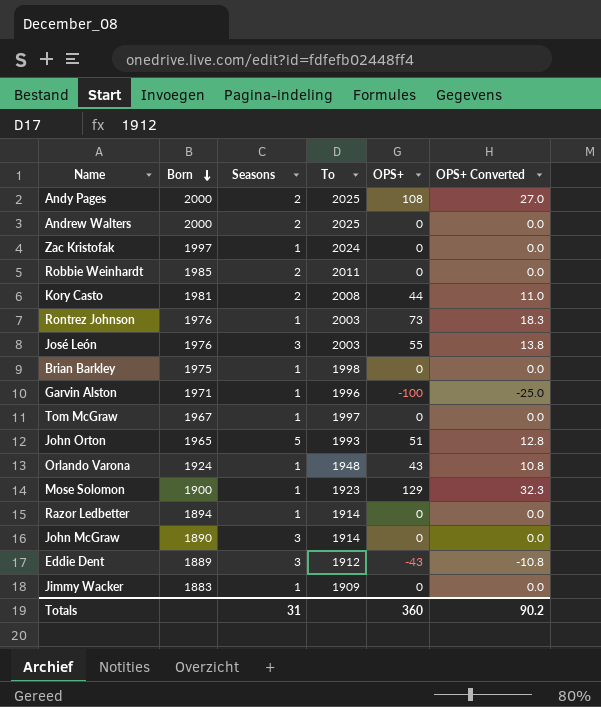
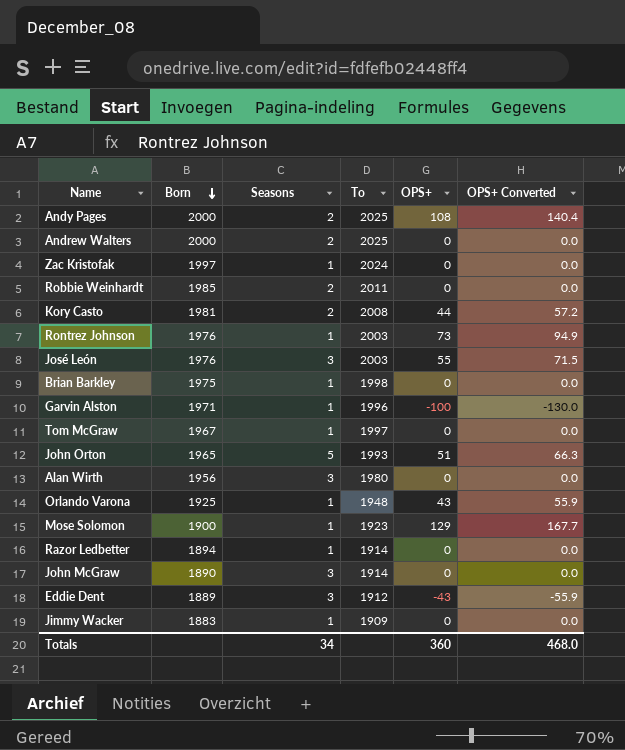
column OPS+ Converted | formula: [OPS+] * 0.25 -> [OPS+] * 1.3
row Alan Wirth: none -> 1956 | 3 | 1980 | 0 | 0.0
Orlando Varona | Born: 1924 -> 1925
Totals | Seasons: 31 -> 34
Totals | OPS+ Converted: 90.2 -> 468.0

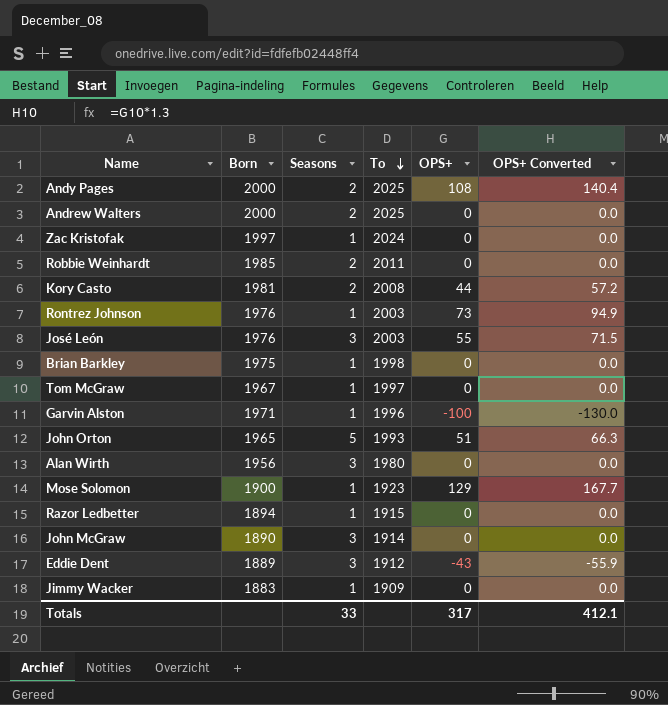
row order: Born descending -> To descending
row Orlando Varona: 1925 | 1 | 1948 | 43 | 55.9 -> none
Razor Ledbetter | To: 1914 -> 1915
Totals | Seasons: 34 -> 33
Totals | OPS+: 360 -> 317
Totals | OPS+ Converted: 468.0 -> 412.1

